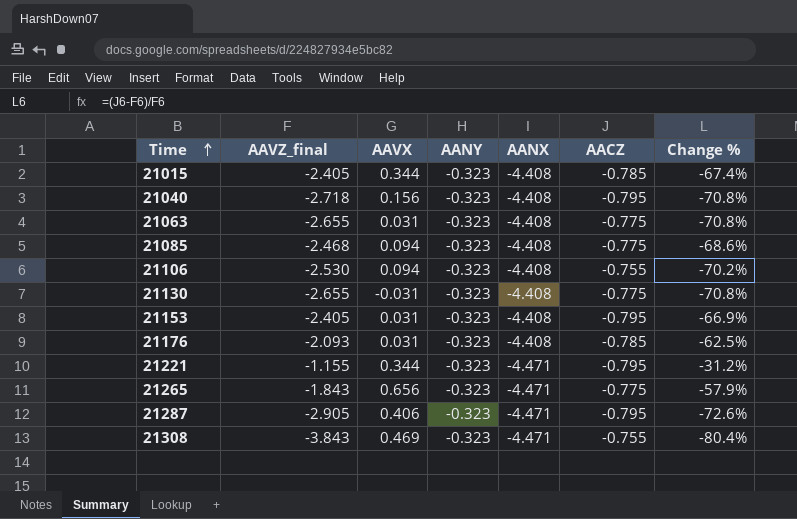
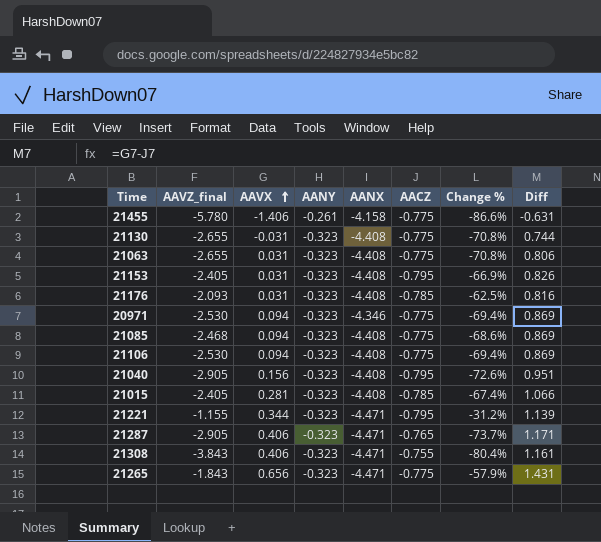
row order: Time ascending -> AAVX ascending
column Diff | formula: none -> [AAVX] - [AACZ]
row 21455: none -> -5.780 | -1.406 | -0.261 | -4.158 | -0.775 | -86.6% | -0.631
row 20971: none -> -2.530 | 0.094 | -0.323 | -4.346 | -0.775 | -69.4% | 0.869
21106 | AACZ: -0.755 -> -0.775
21106 | Change %: -70.2% -> -69.4%
21040 | AAVZ_final: -2.718 -> -2.905
21040 | Change %: -70.8% -> -72.6%
21015 | AAVX: 0.344 -> 0.281
21287 | AACZ: -0.795 -> -0.765
21287 | Change %: -72.6% -> -73.7%
21308 | AAVX: 0.469 -> 0.406

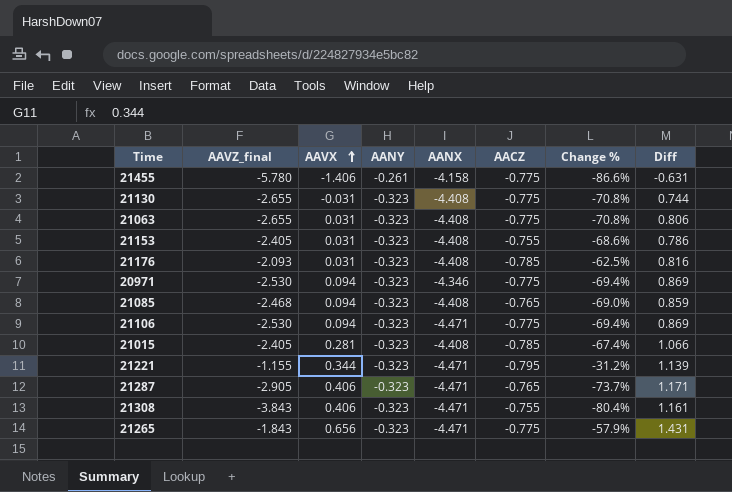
row 21040: -2.905 | 0.156 | -0.323 | -4.408 | -0.795 | -72.6% | 0.951 -> none
21153 | AACZ: -0.795 -> -0.755
21153 | Change %: -66.9% -> -68.6%
21153 | Diff: 0.826 -> 0.786
21085 | AACZ: -0.775 -> -0.765
21085 | Change %: -68.6% -> -69.0%
21085 | Diff: 0.869 -> 0.859
21106 | AANX: -4.408 -> -4.471

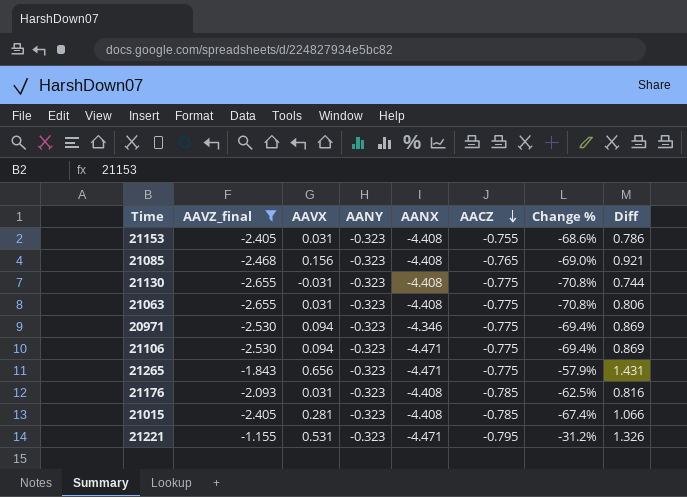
filter: none -> AAVZ_final >= -2.655
row order: AAVX ascending -> AACZ descending
21085 | AAVX: 0.094 -> 0.156
21085 | Diff: 0.859 -> 0.921
21221 | AAVX: 0.344 -> 0.531
21221 | Diff: 1.139 -> 1.326

